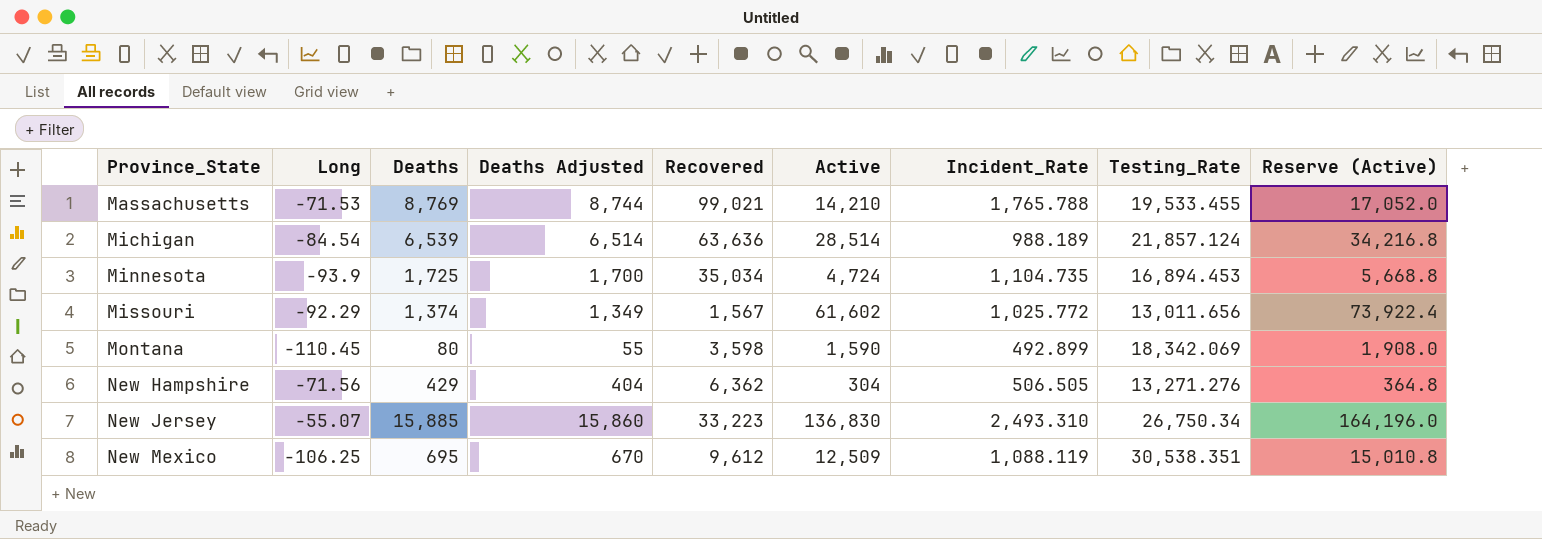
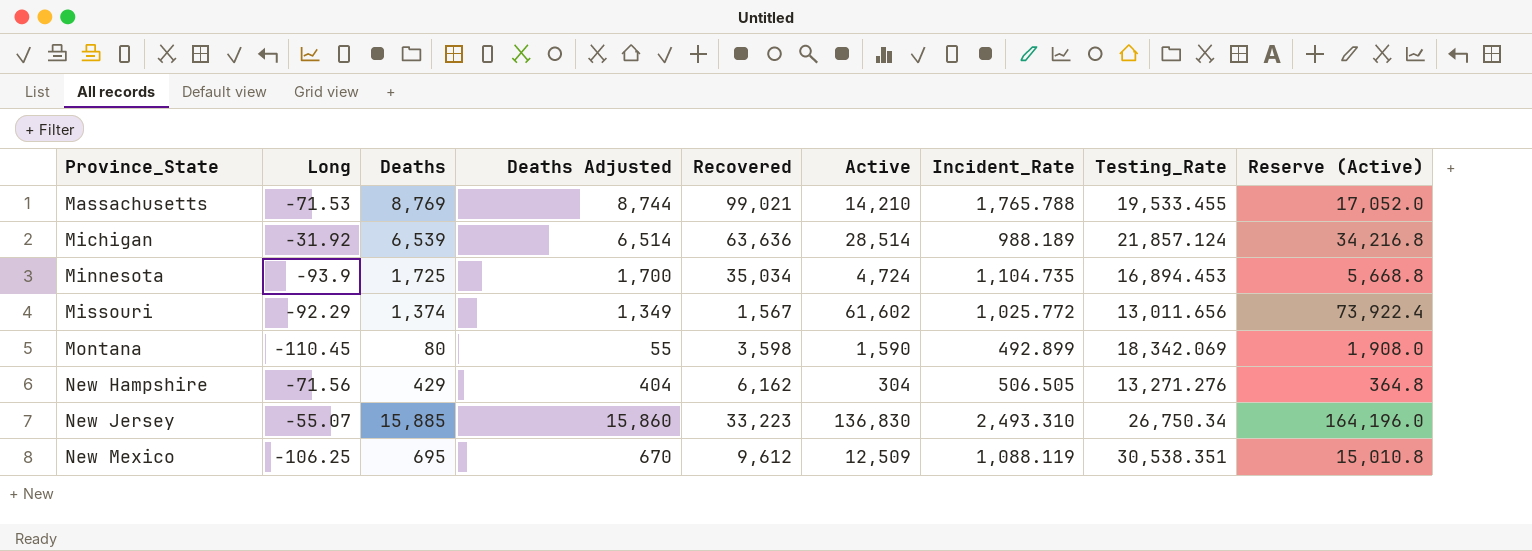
Michigan | Long: -84.54 -> -31.92
New Hampshire | Recovered: 6,362 -> 6,162

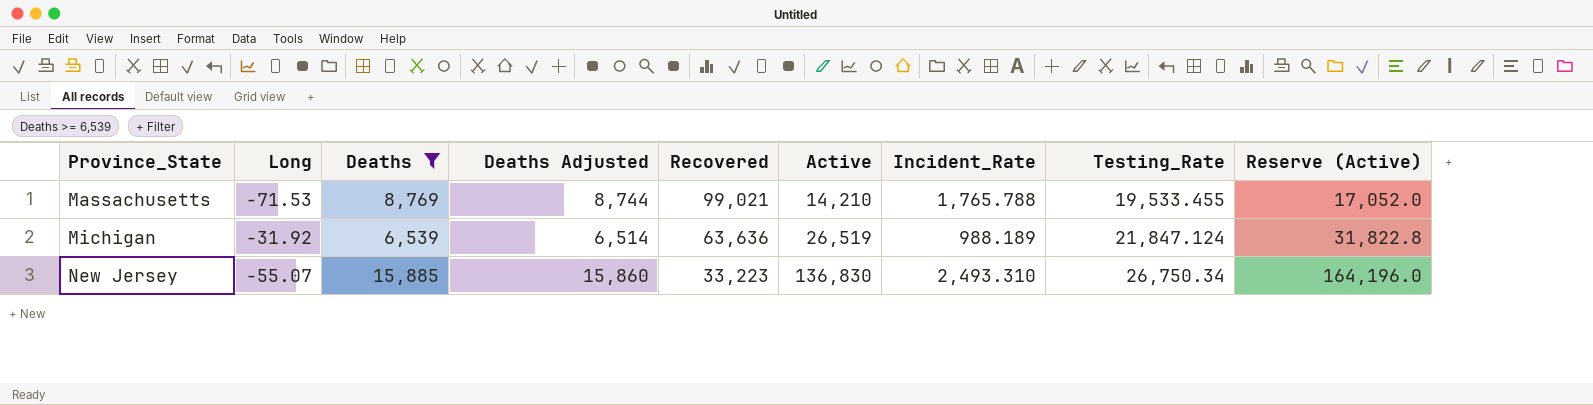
filter: none -> Deaths >= 6,539
Michigan | Active: 28,514 -> 26,519
Michigan | Testing_Rate: 21,857.124 -> 21,847.124
Michigan | Reserve (Active): 34,216.8 -> 31,822.8

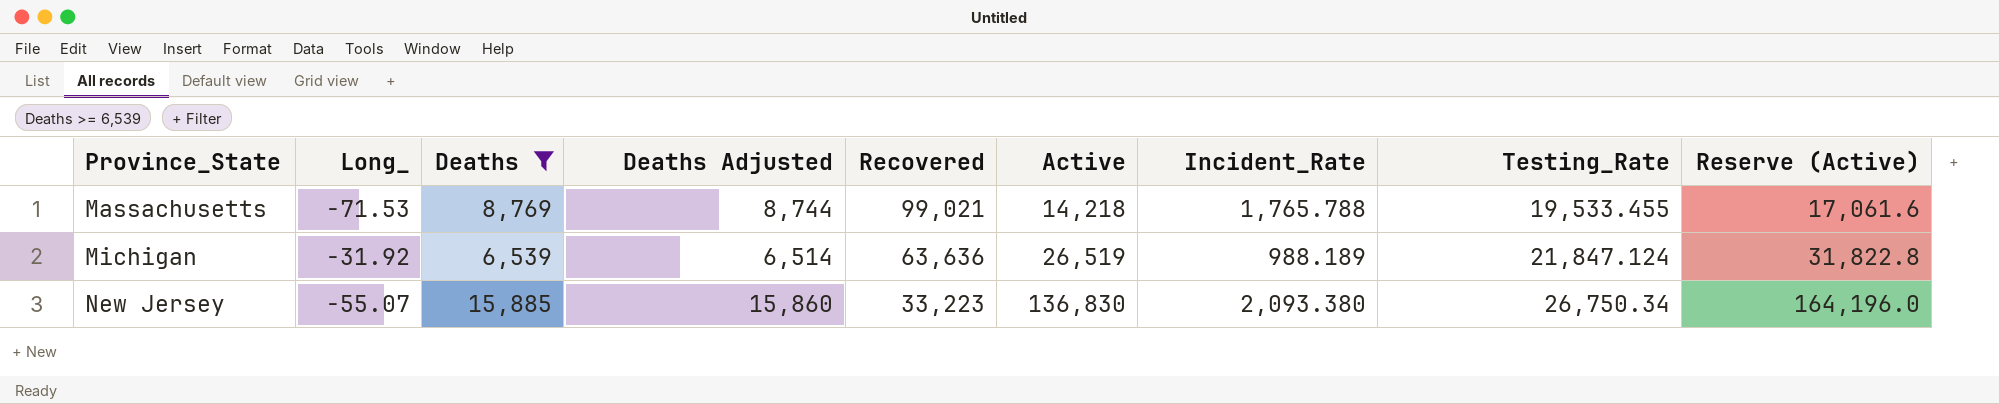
column name: Long -> Long_
Massachusetts | Active: 14,210 -> 14,218
Massachusetts | Reserve (Active): 17,052.0 -> 17,061.6
New Jersey | Incident_Rate: 2,493.310 -> 2,093.380

